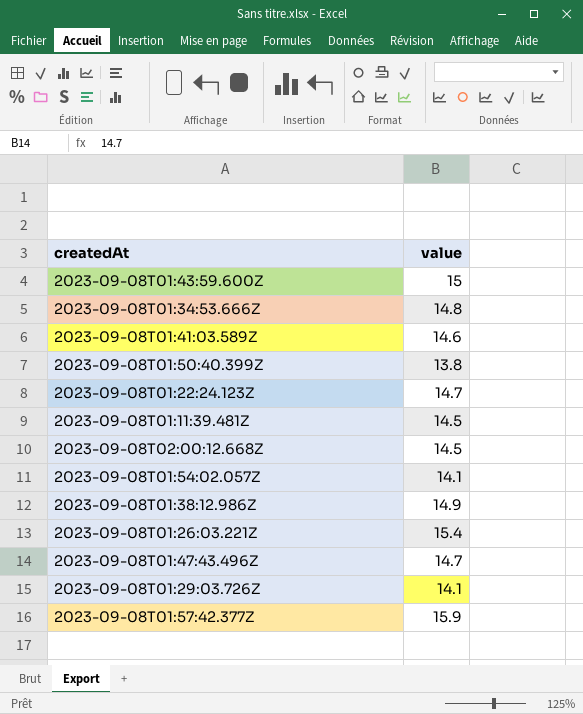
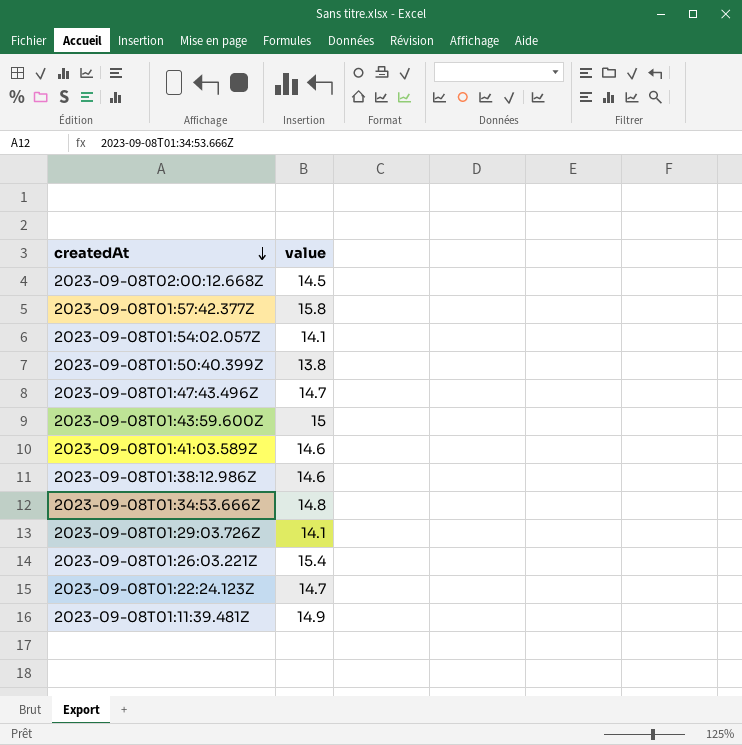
row order: none -> createdAt descending
2023-09-08T01:57:42.377Z | value: 15.9 -> 15.8
2023-09-08T01:38:12.986Z | value: 14.9 -> 14.6
2023-09-08T01:11:39.481Z | value: 14.5 -> 14.9

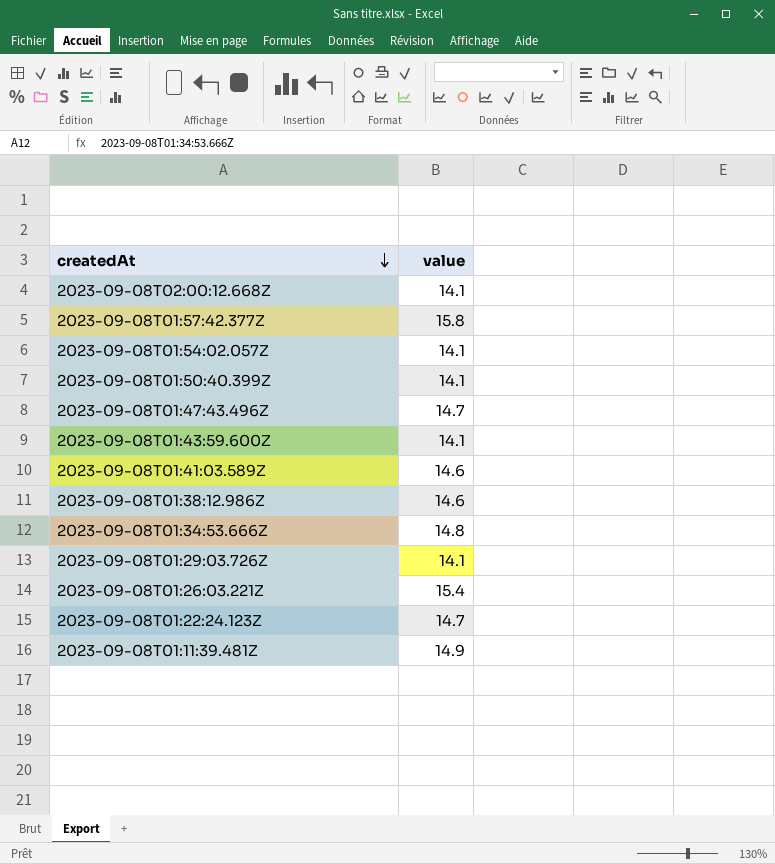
2023-09-08T02:00:12.668Z | value: 14.5 -> 14.1
2023-09-08T01:50:40.399Z | value: 13.8 -> 14.1
2023-09-08T01:43:59.600Z | value: 15 -> 14.1

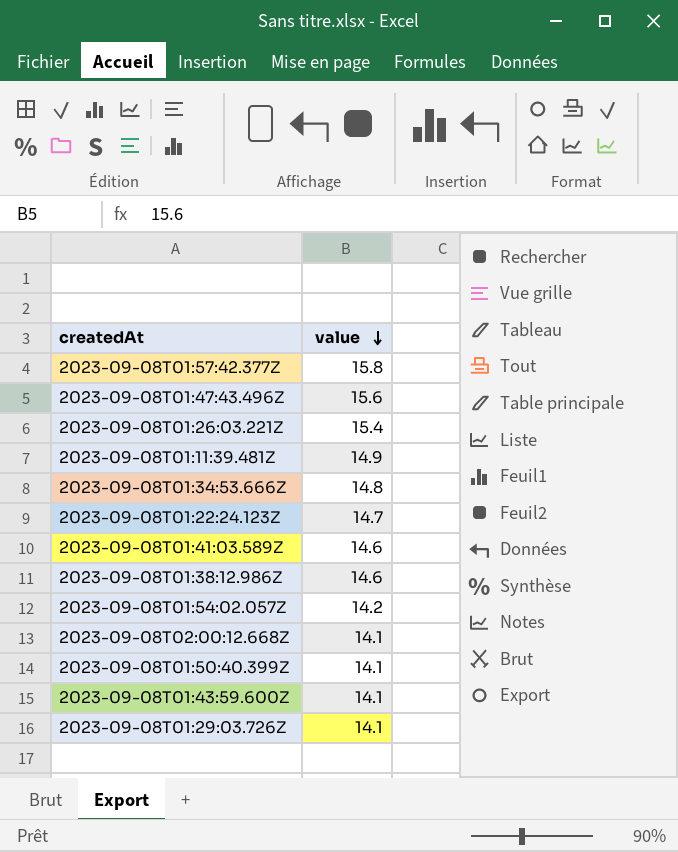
row order: createdAt descending -> value descending
2023-09-08T01:47:43.496Z | value: 14.7 -> 15.6
2023-09-08T01:54:02.057Z | value: 14.1 -> 14.2

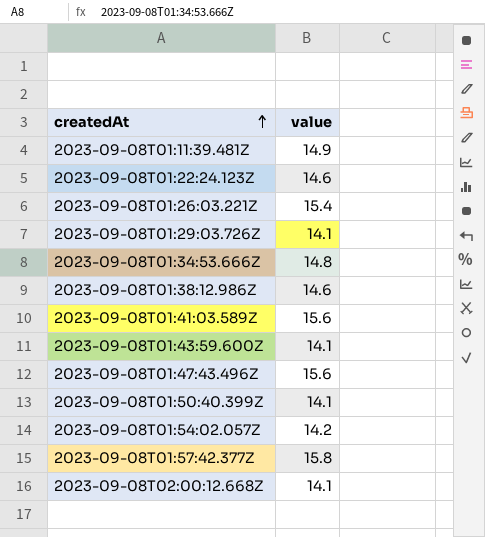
row order: value descending -> createdAt ascending
2023-09-08T01:22:24.123Z | value: 14.7 -> 14.6
2023-09-08T01:41:03.589Z | value: 14.6 -> 15.6

